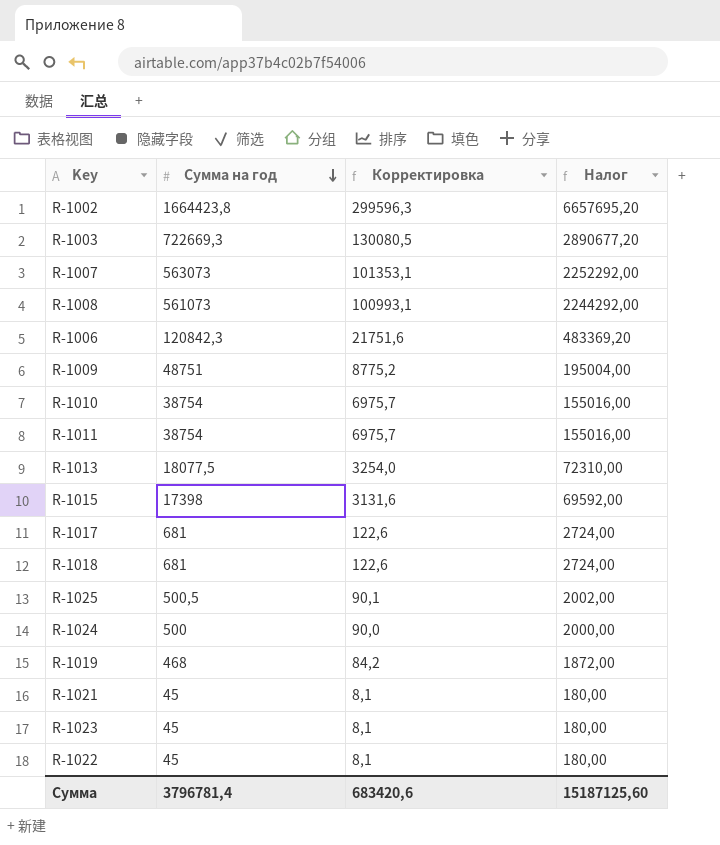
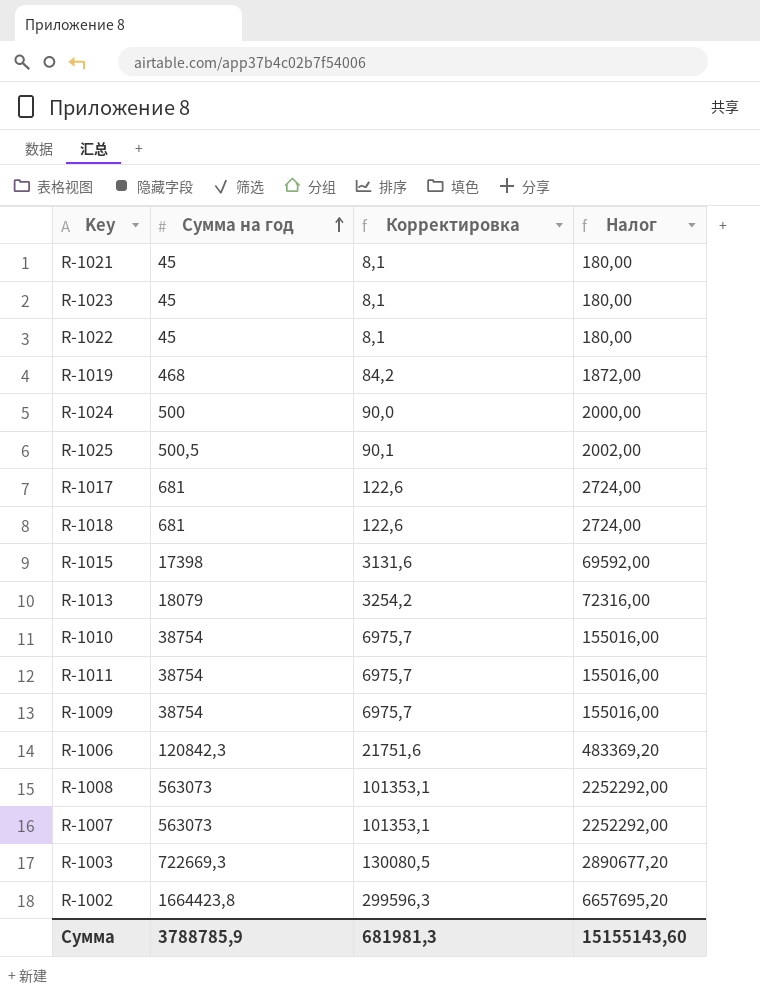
row order: Сумма на год descending -> Сумма на год ascending
R-1013 | Сумма на год: 18077,5 -> 18079
R-1013 | Корректировка: 3254,0 -> 3254,2
R-1013 | Налог: 72310,00 -> 72316,00
R-1009 | Сумма на год: 48751 -> 38754
R-1009 | Корректировка: 8775,2 -> 6975,7
R-1009 | Налог: 195004,00 -> 155016,00
R-1008 | Сумма на год: 561073 -> 563073
R-1008 | Корректировка: 100993,1 -> 101353,1
R-1008 | Налог: 2244292,00 -> 2252292,00
Сумма | Сумма на год: 3796781,4 -> 3788785,9
Сумма | Корректировка: 683420,6 -> 681981,3
Сумма | Налог: 15187125,60 -> 15155143,60

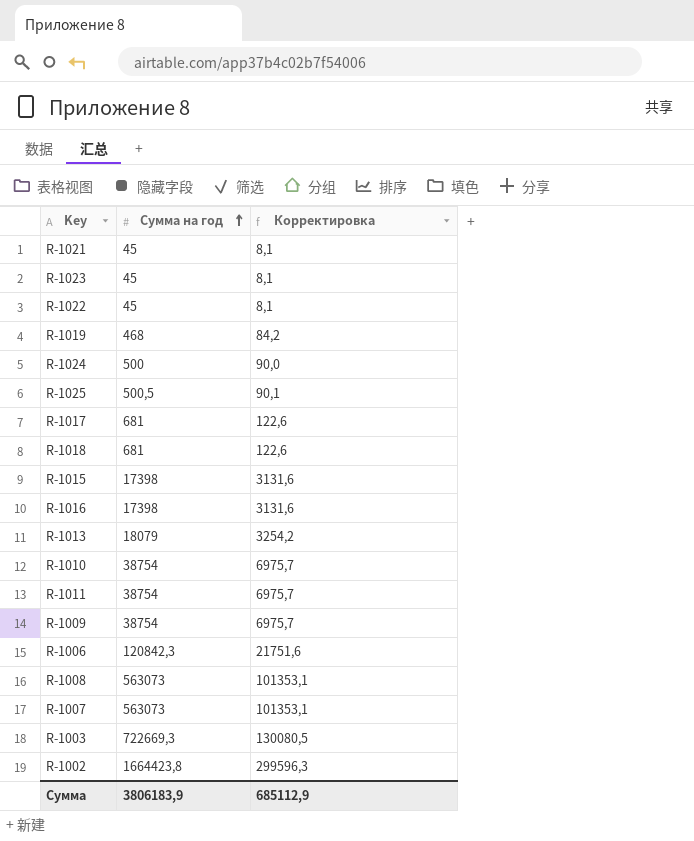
column Налог | formula: [Сумма на год] * 4 -> none
row R-1016: none -> 17398 | 3131,6
Сумма | Сумма на год: 3788785,9 -> 3806183,9
Сумма | Корректировка: 681981,3 -> 685112,9

